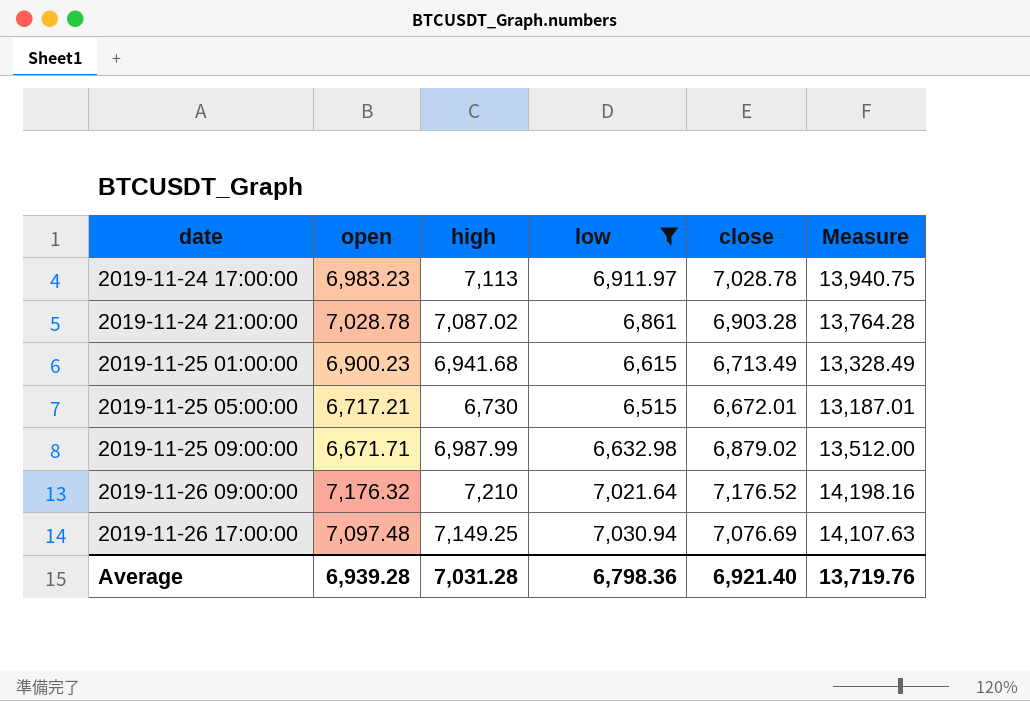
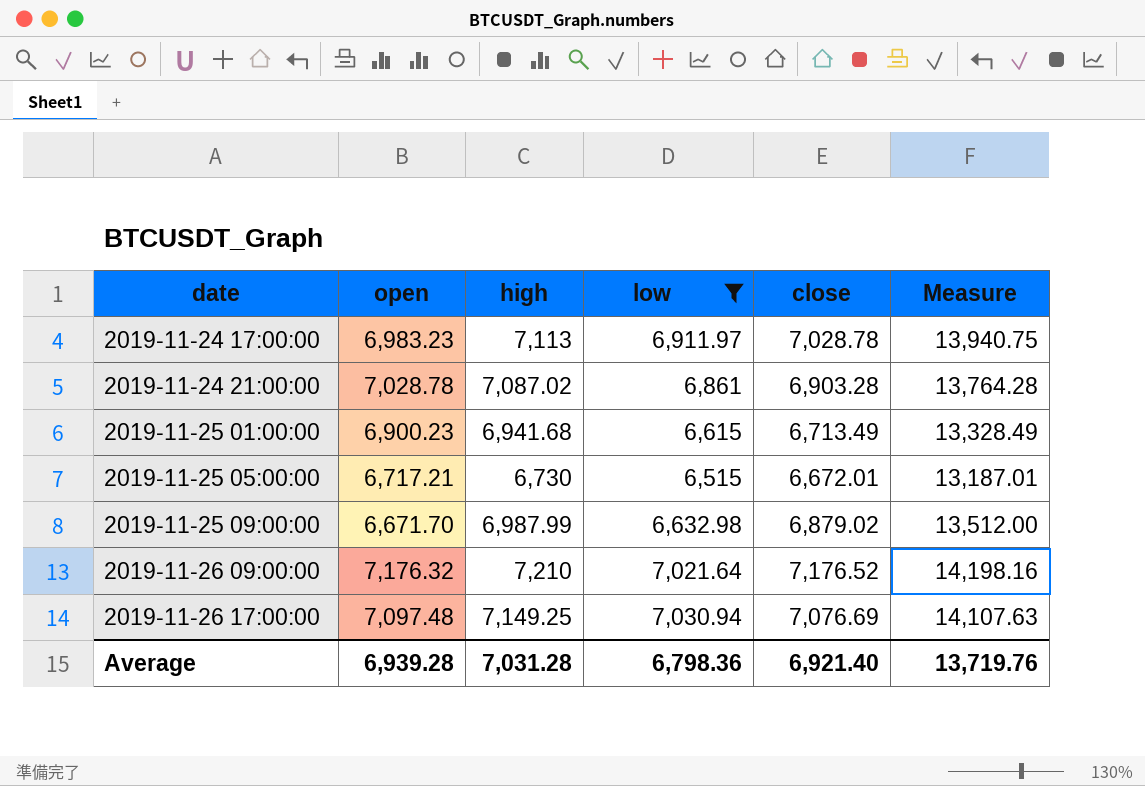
2019-11-25 09:00:00 | open: 6,671.71 -> 6,671.70

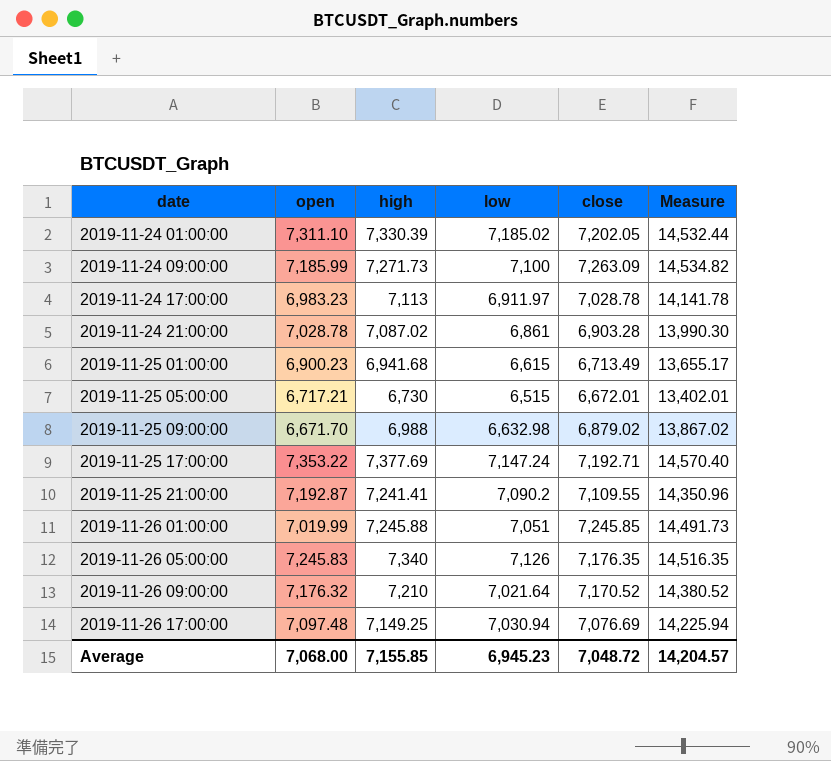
filter: low <= 7,030.94 -> none
column Measure | formula: [low] + [close] -> [high] + [close]
2019-11-25 09:00:00 | high: 6,987.99 -> 6,988
2019-11-26 09:00:00 | close: 7,176.52 -> 7,170.52
Average | open: 6,939.28 -> 7,068.00
Average | high: 7,031.28 -> 7,155.85
Average | low: 6,798.36 -> 6,945.23
Average | close: 6,921.40 -> 7,048.72
Average | Measure: 13,719.76 -> 14,204.57

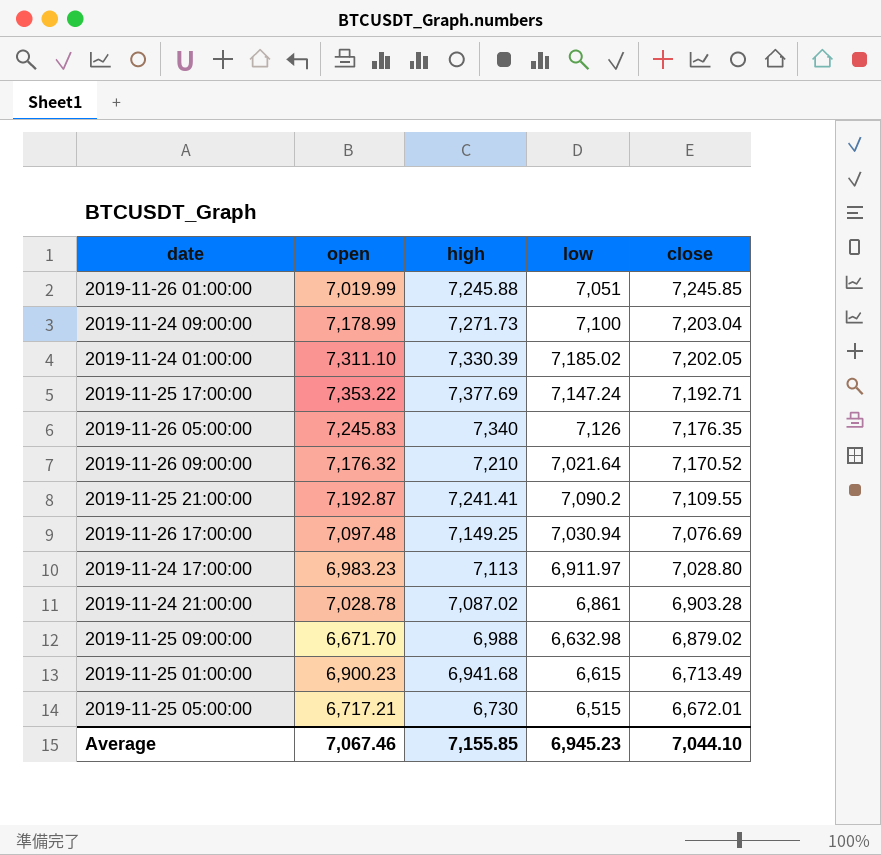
row order: date ascending -> close descending
column Measure | formula: [high] + [close] -> none
2019-11-24 09:00:00 | open: 7,185.99 -> 7,178.99
2019-11-24 09:00:00 | close: 7,263.09 -> 7,203.04
2019-11-24 17:00:00 | close: 7,028.78 -> 7,028.80
Average | open: 7,068.00 -> 7,067.46
Average | close: 7,048.72 -> 7,044.10

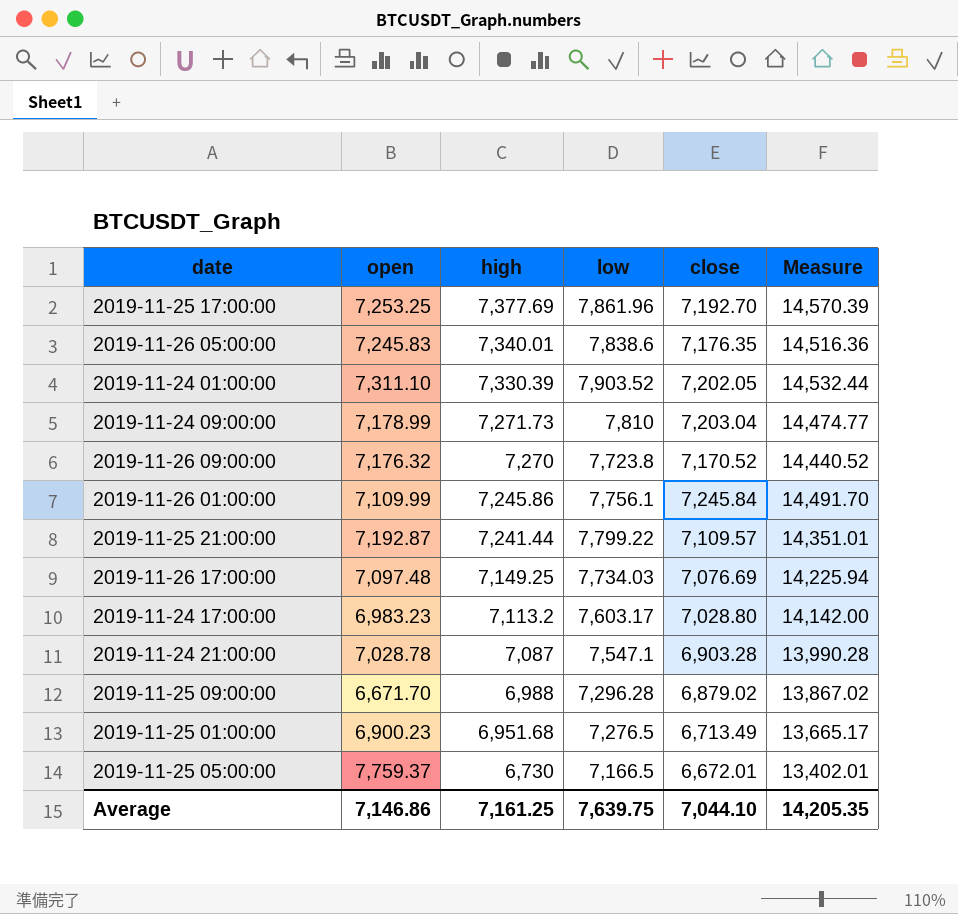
row order: close descending -> high descending
column Measure | formula: none -> [high] + [close]
2019-11-25 17:00:00 | open: 7,353.22 -> 7,253.25
2019-11-25 17:00:00 | low: 7,147.24 -> 7,861.96
2019-11-25 17:00:00 | close: 7,192.71 -> 7,192.70
2019-11-26 05:00:00 | high: 7,340 -> 7,340.01
2019-11-26 05:00:00 | low: 7,126 -> 7,838.6
2019-11-24 01:00:00 | low: 7,185.02 -> 7,903.52
2019-11-24 09:00:00 | low: 7,100 -> 7,810
2019-11-26 09:00:00 | high: 7,210 -> 7,270
2019-11-26 09:00:00 | low: 7,021.64 -> 7,723.8
2019-11-26 01:00:00 | open: 7,019.99 -> 7,109.99
2019-11-26 01:00:00 | high: 7,245.88 -> 7,245.86
2019-11-26 01:00:00 | low: 7,051 -> 7,756.1
2019-11-26 01:00:00 | close: 7,245.85 -> 7,245.84
2019-11-25 21:00:00 | high: 7,241.41 -> 7,241.44
2019-11-25 21:00:00 | low: 7,090.2 -> 7,799.22
2019-11-25 21:00:00 | close: 7,109.55 -> 7,109.57
2019-11-26 17:00:00 | low: 7,030.94 -> 7,734.03
2019-11-24 17:00:00 | high: 7,113 -> 7,113.2
2019-11-24 17:00:00 | low: 6,911.97 -> 7,603.17
2019-11-24 21:00:00 | high: 7,087.02 -> 7,087
2019-11-24 21:00:00 | low: 6,861 -> 7,547.1
2019-11-25 09:00:00 | low: 6,632.98 -> 7,296.28
2019-11-25 01:00:00 | high: 6,941.68 -> 6,951.68
2019-11-25 01:00:00 | low: 6,615 -> 7,276.5
2019-11-25 05:00:00 | open: 6,717.21 -> 7,759.37
2019-11-25 05:00:00 | low: 6,515 -> 7,166.5
Average | open: 7,067.46 -> 7,146.86
Average | high: 7,155.85 -> 7,161.25
Average | low: 6,945.23 -> 7,639.75

